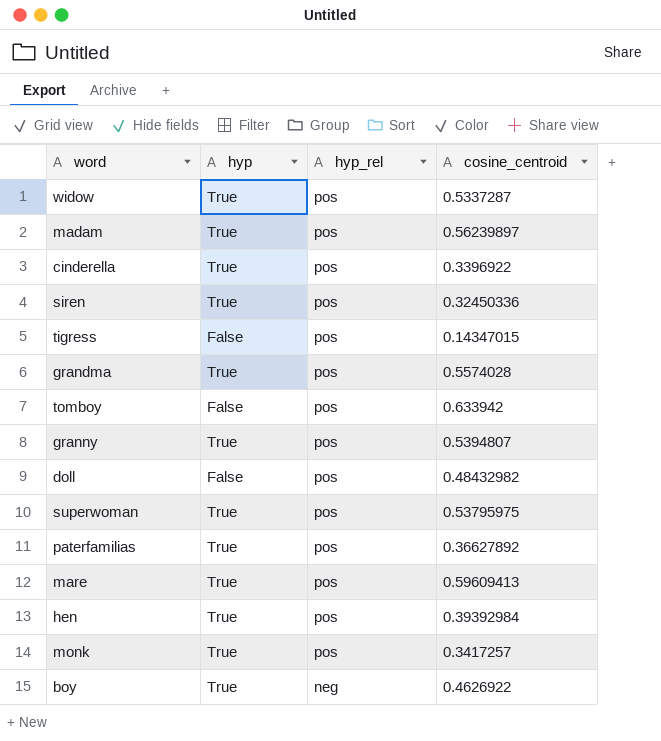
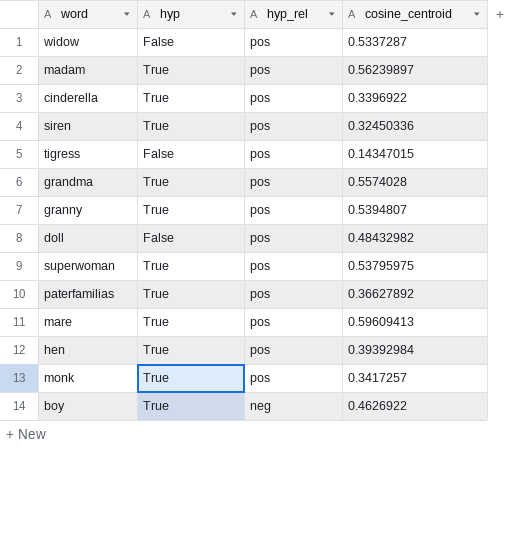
row tomboy: False | pos | 0.633942 -> none
widow | hyp: True -> False

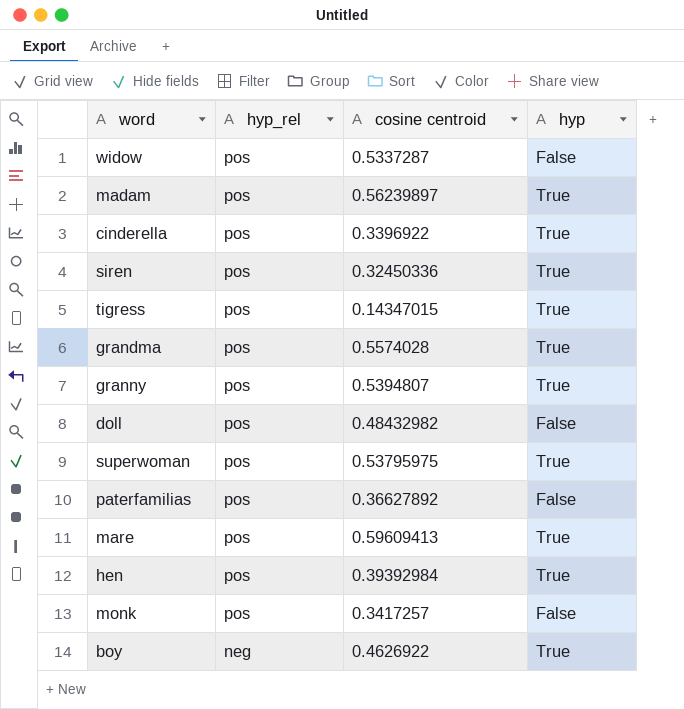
column name: cosine_centroid -> cosine centroid
column hyp | position: 2 -> 4
tigress | hyp: False -> True
paterfamilias | hyp: True -> False
monk | hyp: True -> False

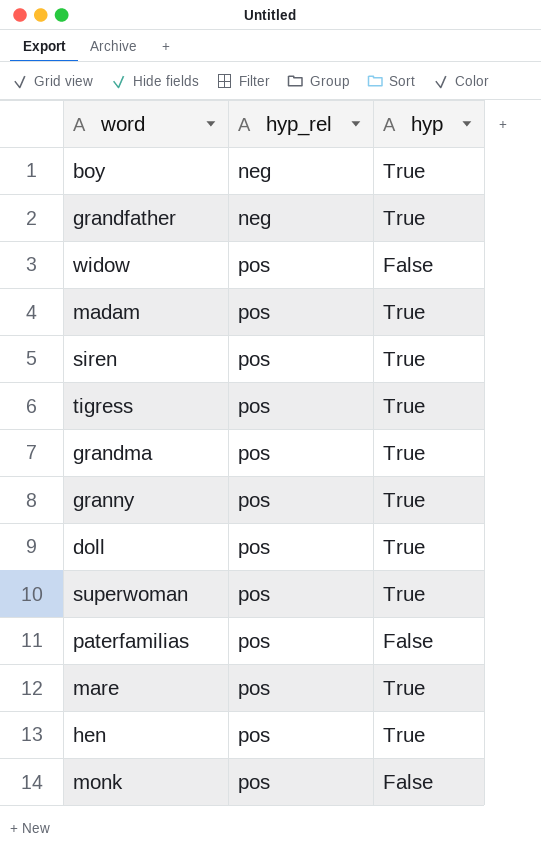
row order: hyp_rel descending -> hyp_rel ascending
column cosine centroid | position: 3 -> none
row cinderella: pos | 0.3396922 | True -> none
row grandfather: none -> neg | True
doll | hyp: False -> True

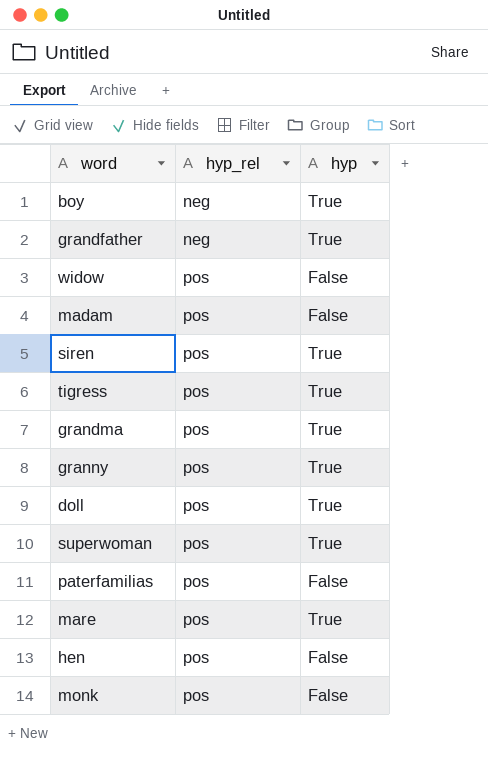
madam | hyp: True -> False
hen | hyp: True -> False

